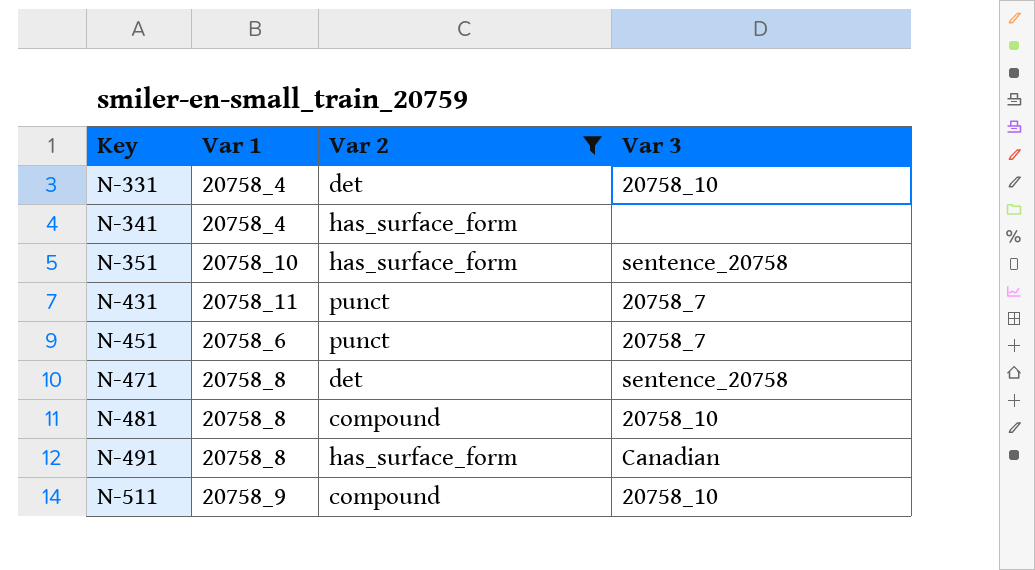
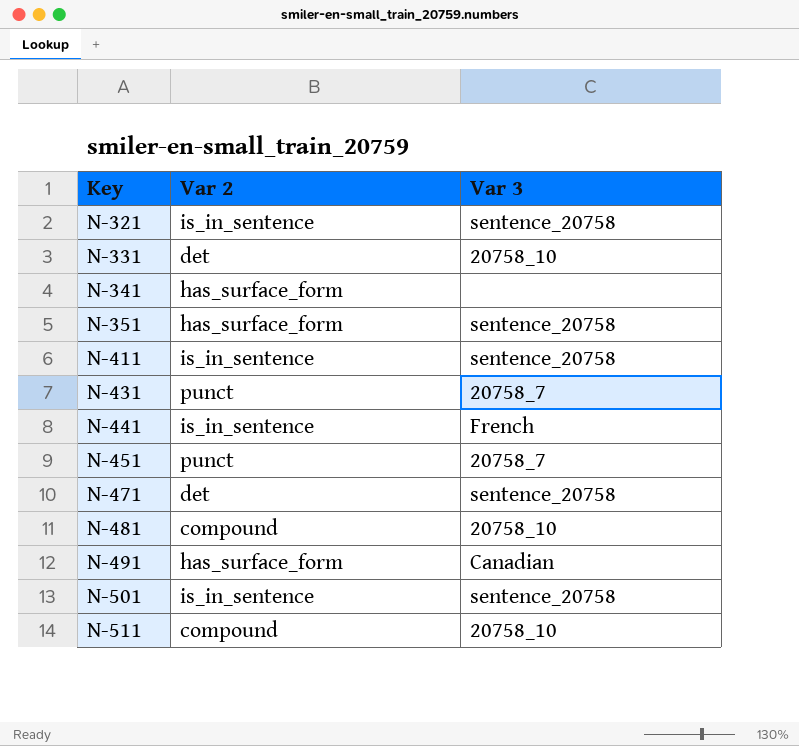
filter: Var 2 != is_in_sentence -> none
column Var 1 | position: 2 -> none

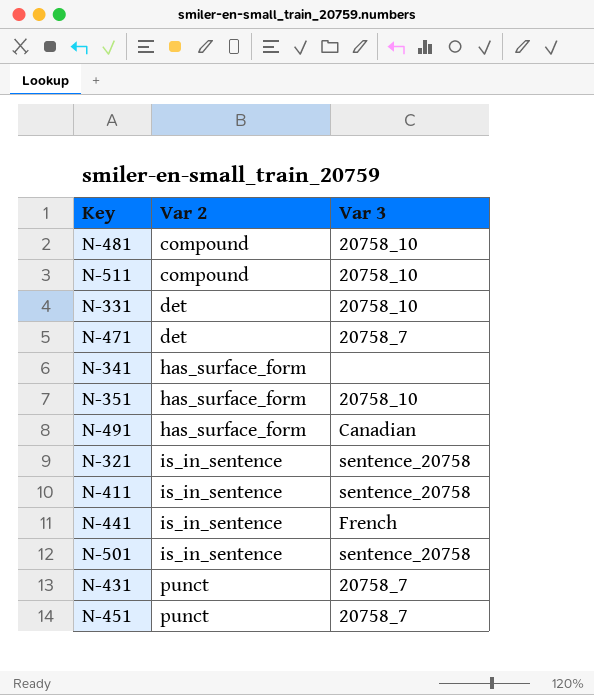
row order: Key ascending -> Var 2 ascending
N-471 | Var 3: sentence_20758 -> 20758_7
N-351 | Var 3: sentence_20758 -> 20758_10

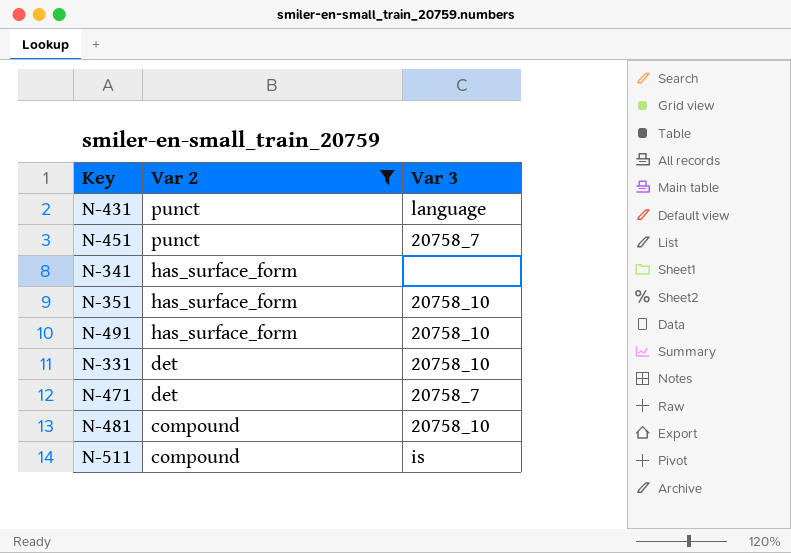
filter: none -> Var 2 != is_in_sentence
row order: Var 2 ascending -> Var 2 descending
N-431 | Var 3: 20758_7 -> language
N-491 | Var 3: Canadian -> 20758_10
N-511 | Var 3: 20758_10 -> is

